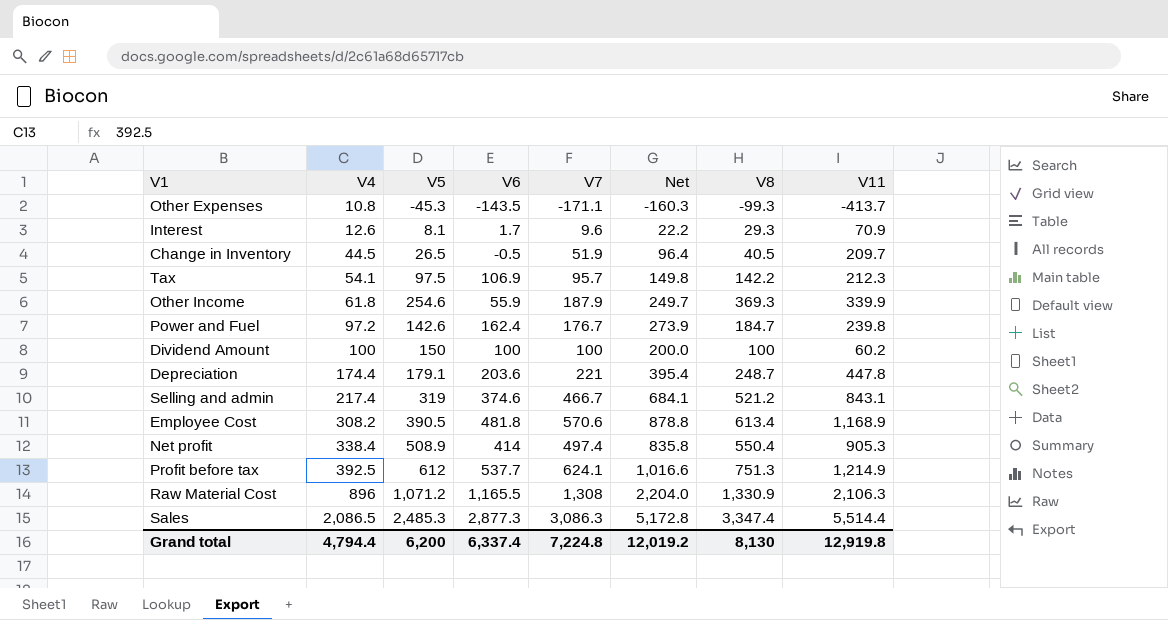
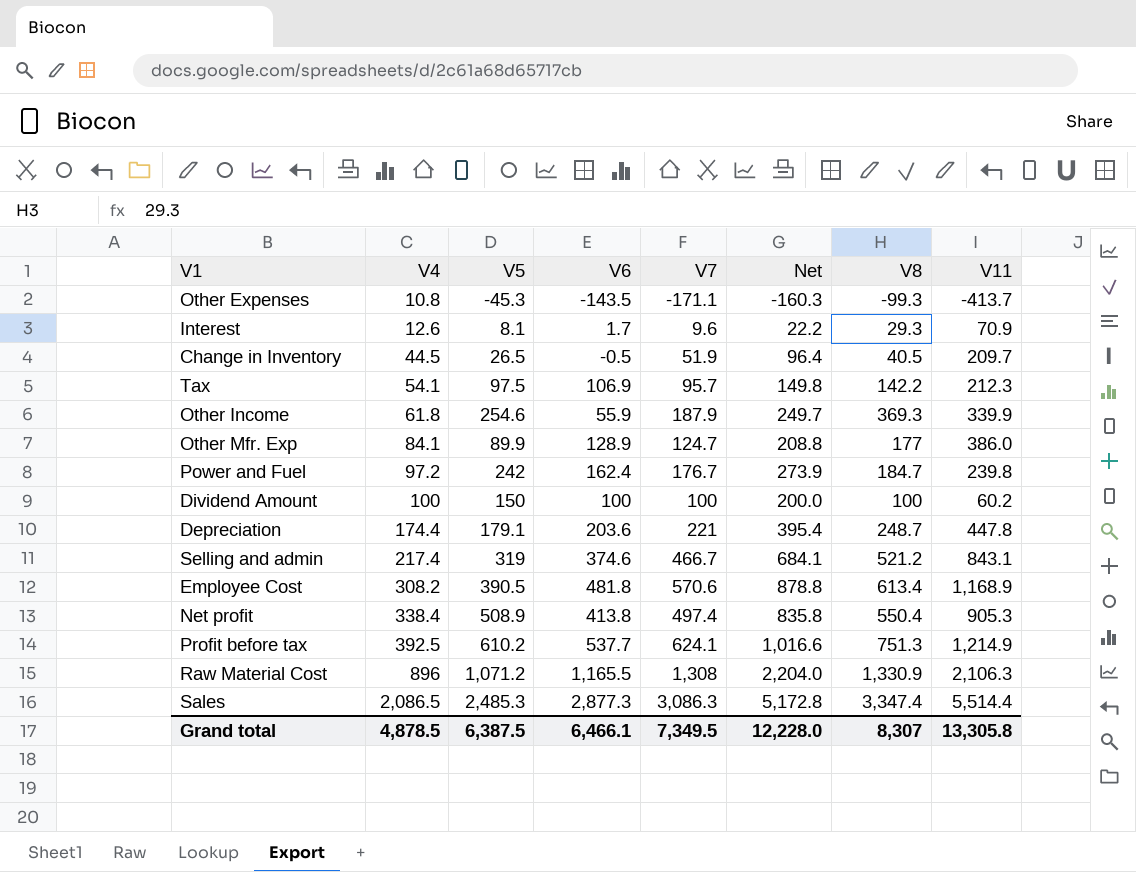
row Other Mfr. Exp: none -> 84.1 | 89.9 | 128.9 | 124.7 | 208.8 | 177 | 386.0
Power and Fuel | V5: 142.6 -> 242
Net profit | V6: 414 -> 413.8
Profit before tax | V5: 612 -> 610.2
Grand total | V4: 4,794.4 -> 4,878.5
Grand total | V5: 6,200 -> 6,387.5
Grand total | V6: 6,337.4 -> 6,466.1
Grand total | V7: 7,224.8 -> 7,349.5
Grand total | Net: 12,019.2 -> 12,228.0
Grand total | V8: 8,130 -> 8,307
Grand total | V11: 12,919.8 -> 13,305.8

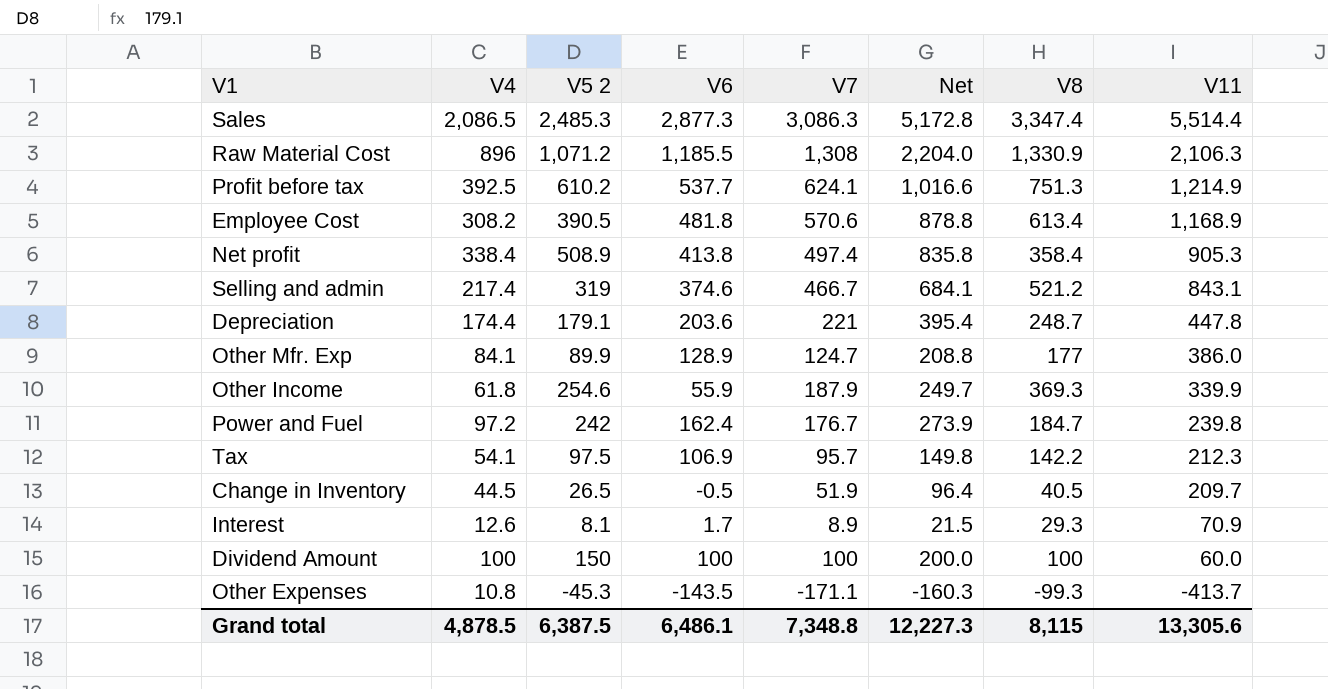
row order: V4 ascending -> V11 descending
column name: V5 -> V5 2
Raw Material Cost | V6: 1,165.5 -> 1,185.5
Net profit | V8: 550.4 -> 358.4
Interest | V7: 9.6 -> 8.9
Interest | Net: 22.2 -> 21.5
Dividend Amount | V11: 60.2 -> 60.0
Grand total | V6: 6,466.1 -> 6,486.1
Grand total | V7: 7,349.5 -> 7,348.8
Grand total | Net: 12,228.0 -> 12,227.3
Grand total | V8: 8,307 -> 8,115
Grand total | V11: 13,305.8 -> 13,305.6

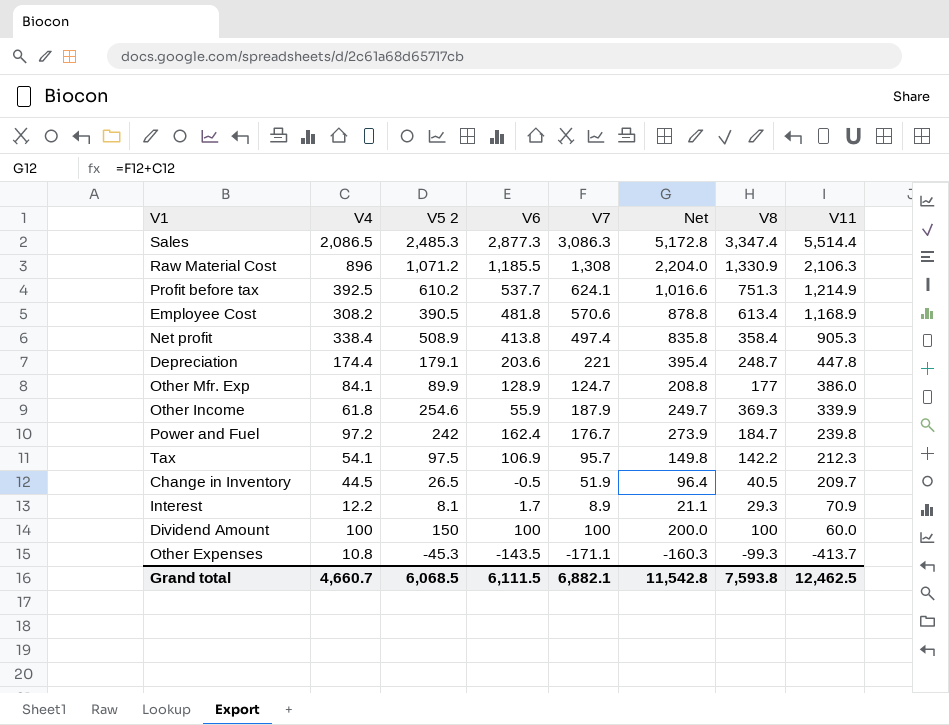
row Selling and admin: 217.4 | 319 | 374.6 | 466.7 | 684.1 | 521.2 | 843.1 -> none
Interest | V4: 12.6 -> 12.2
Interest | Net: 21.5 -> 21.1
Grand total | V4: 4,878.5 -> 4,660.7
Grand total | V5 2: 6,387.5 -> 6,068.5
Grand total | V6: 6,486.1 -> 6,111.5
Grand total | V7: 7,348.8 -> 6,882.1
Grand total | Net: 12,227.3 -> 11,542.8
Grand total | V8: 8,115 -> 7,593.8
Grand total | V11: 13,305.6 -> 12,462.5

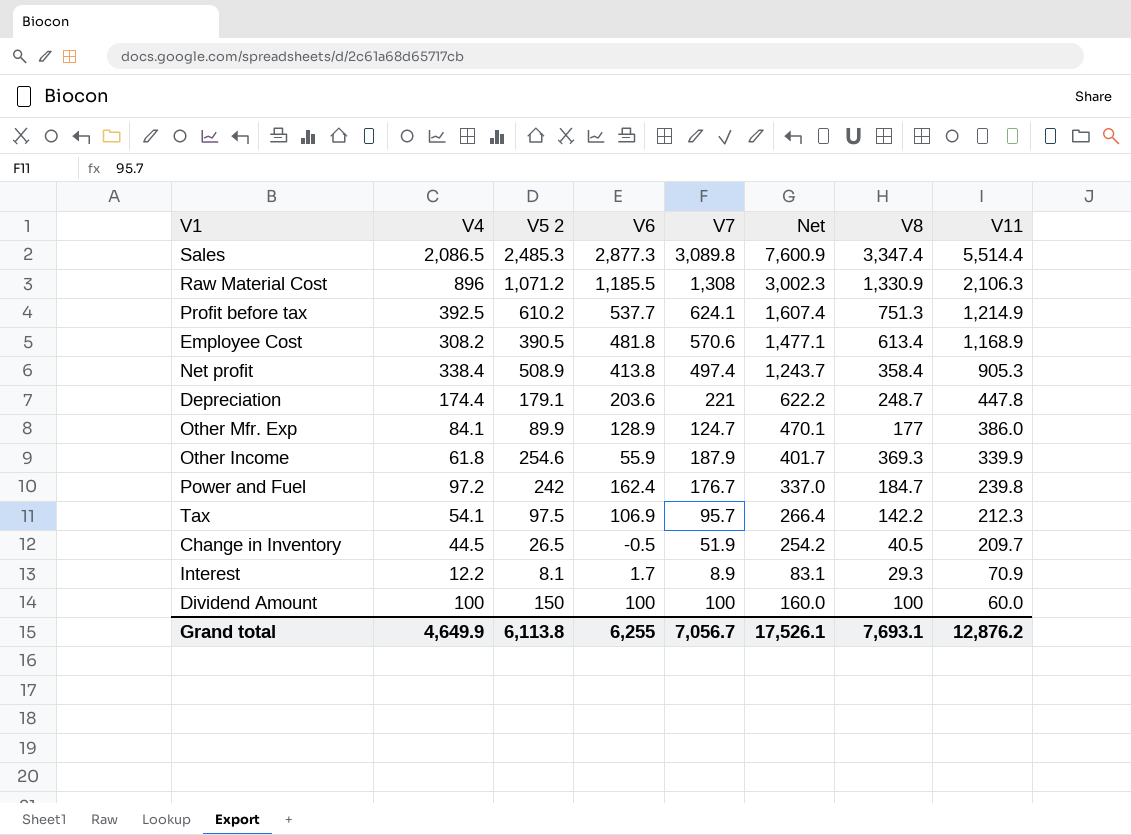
column Net | formula: [V4] + [V7] -> [V4] + [V11]
row Other Expenses: 10.8 | -45.3 | -143.5 | -171.1 | -160.3 | -99.3 | -413.7 -> none
Sales | V7: 3,086.3 -> 3,089.8
Grand total | V4: 4,660.7 -> 4,649.9
Grand total | V5 2: 6,068.5 -> 6,113.8
Grand total | V6: 6,111.5 -> 6,255
Grand total | V7: 6,882.1 -> 7,056.7
Grand total | Net: 11,542.8 -> 17,526.1
Grand total | V8: 7,593.8 -> 7,693.1
Grand total | V11: 12,462.5 -> 12,876.2

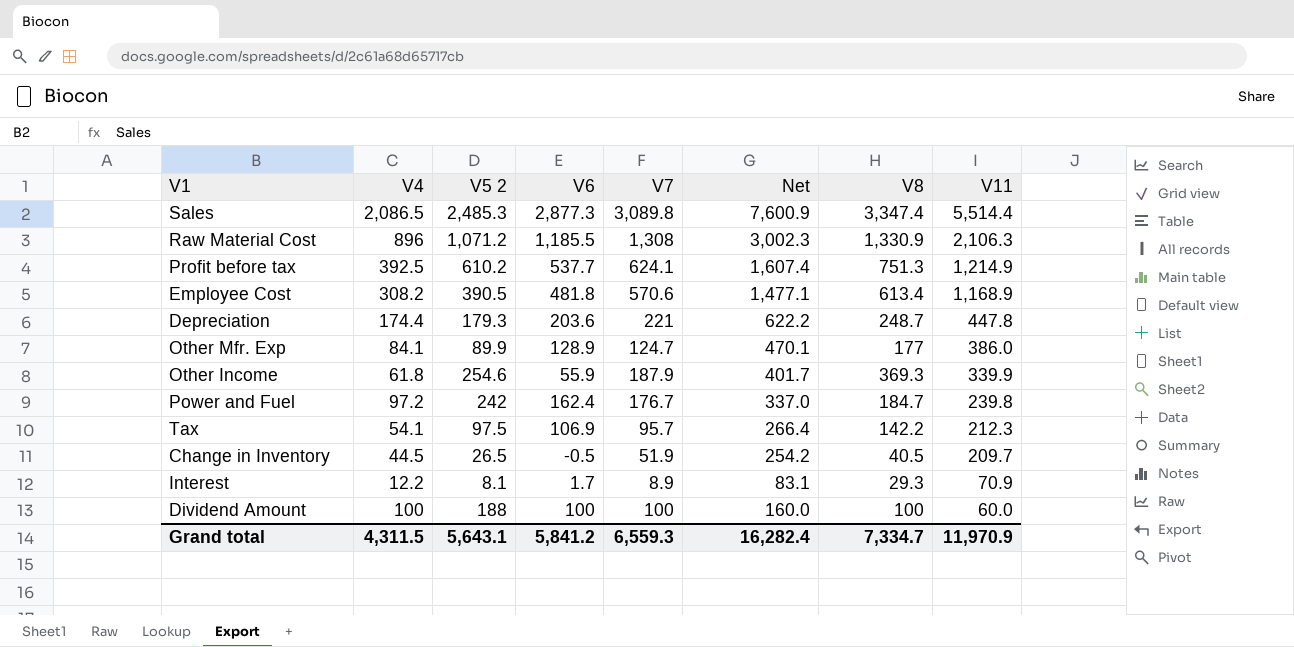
row Net profit: 338.4 | 508.9 | 413.8 | 497.4 | 1,243.7 | 358.4 | 905.3 -> none
Depreciation | V5 2: 179.1 -> 179.3
Dividend Amount | V5 2: 150 -> 188
Grand total | V4: 4,649.9 -> 4,311.5
Grand total | V5 2: 6,113.8 -> 5,643.1
Grand total | V6: 6,255 -> 5,841.2
Grand total | V7: 7,056.7 -> 6,559.3
Grand total | Net: 17,526.1 -> 16,282.4
Grand total | V8: 7,693.1 -> 7,334.7
Grand total | V11: 12,876.2 -> 11,970.9

